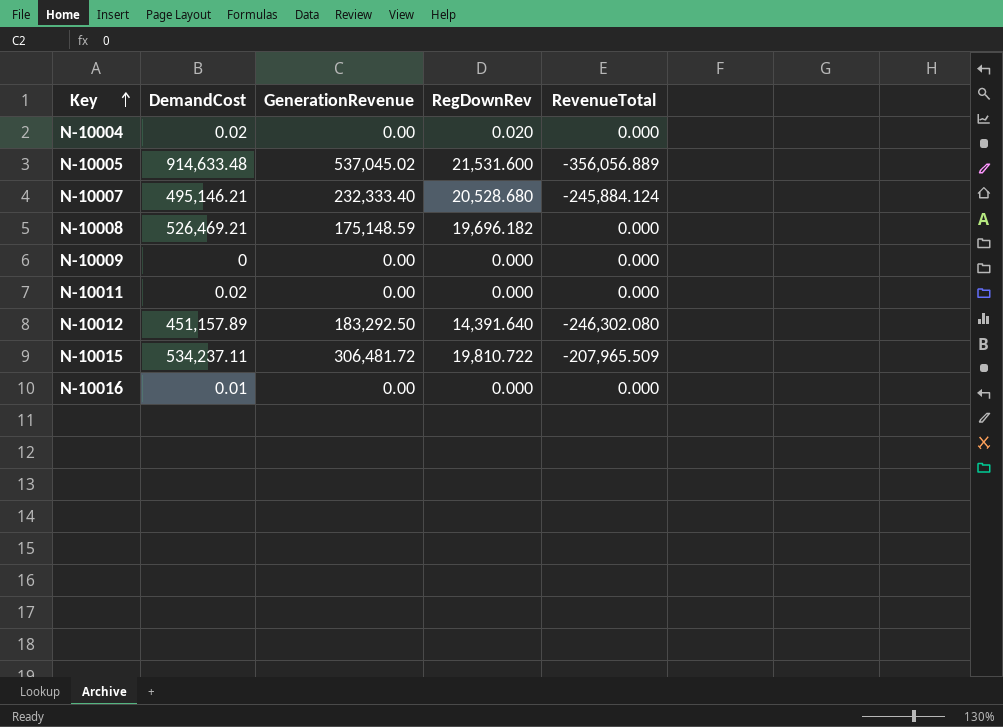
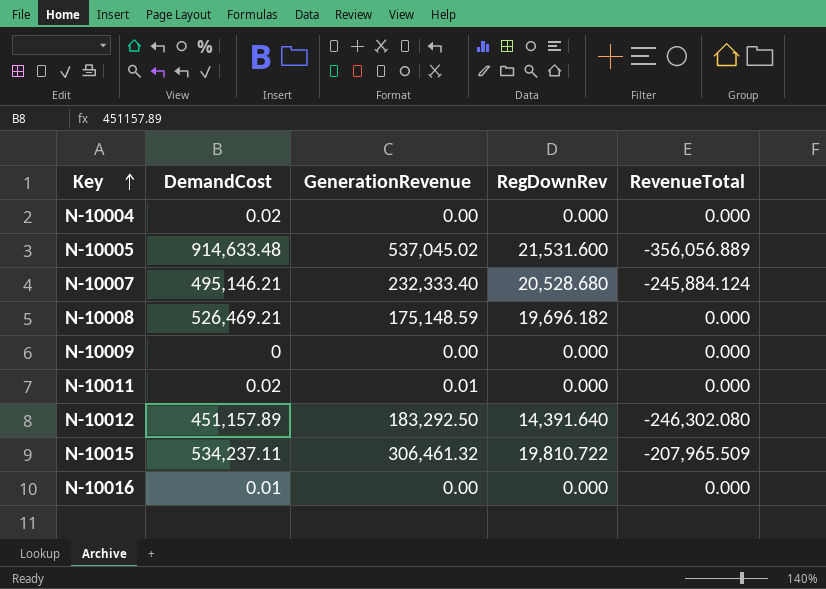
N-10004 | RegDownRev: 0.020 -> 0.000
N-10011 | GenerationRevenue: 0.00 -> 0.01
N-10015 | GenerationRevenue: 306,481.72 -> 306,461.32

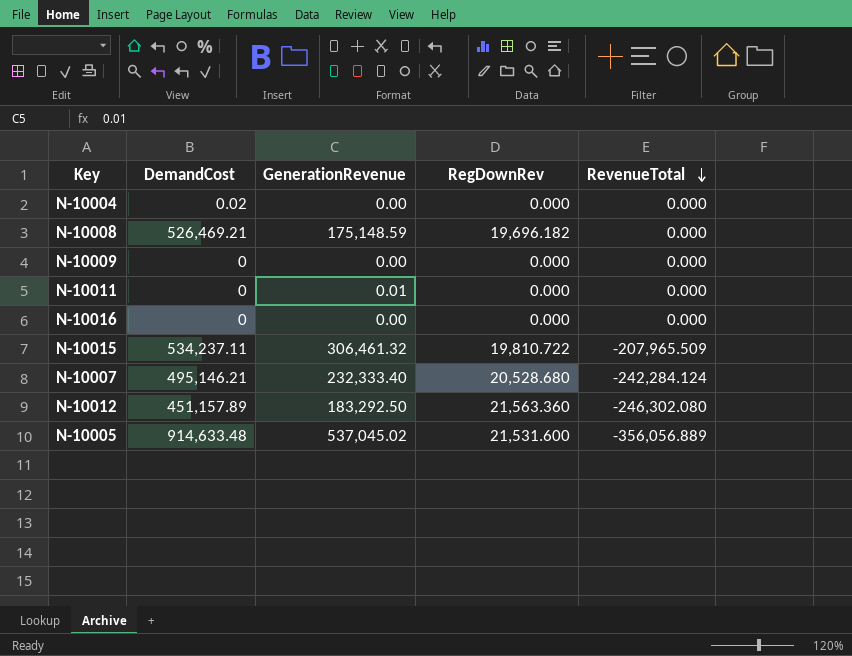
row order: Key ascending -> RevenueTotal descending
N-10011 | DemandCost: 0.02 -> 0
N-10016 | DemandCost: 0.01 -> 0
N-10007 | RevenueTotal: -245,884.124 -> -242,284.124
N-10012 | RegDownRev: 14,391.640 -> 21,563.360

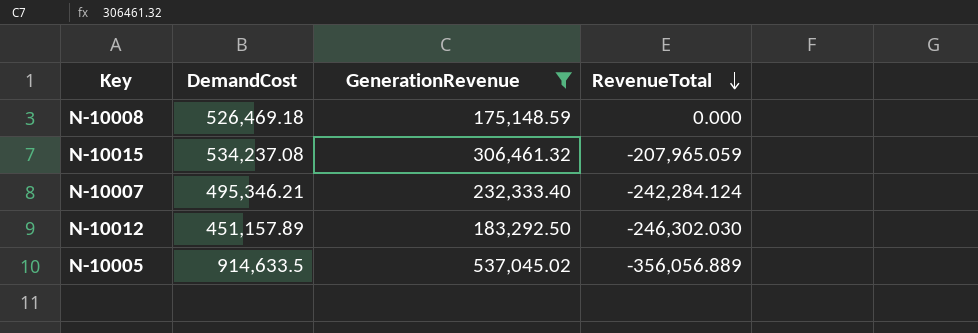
filter: none -> GenerationRevenue >= 175,148.59
column RegDownRev | position: 4 -> none
N-10008 | DemandCost: 526,469.21 -> 526,469.18
N-10015 | DemandCost: 534,237.11 -> 534,237.08
N-10015 | RevenueTotal: -207,965.509 -> -207,965.059
N-10007 | DemandCost: 495,146.21 -> 495,346.21
N-10012 | RevenueTotal: -246,302.080 -> -246,302.030
N-10005 | DemandCost: 914,633.48 -> 914,633.5

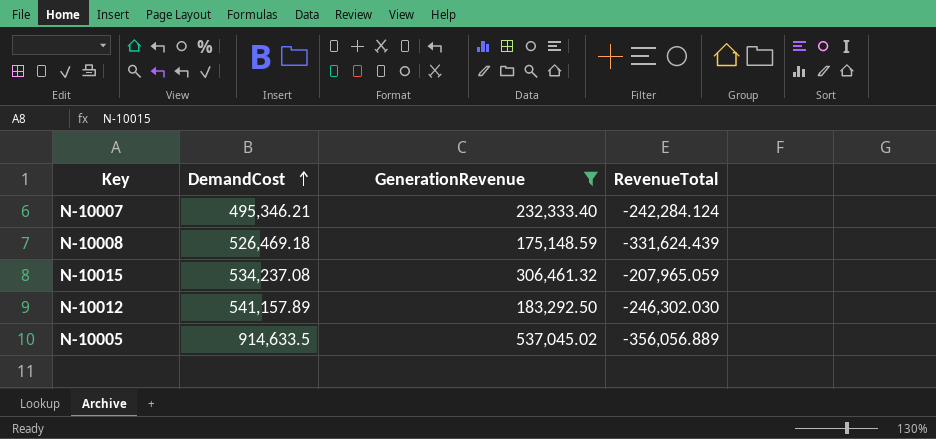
row order: RevenueTotal descending -> DemandCost ascending
N-10008 | RevenueTotal: 0.000 -> -331,624.439
N-10012 | DemandCost: 451,157.89 -> 541,157.89

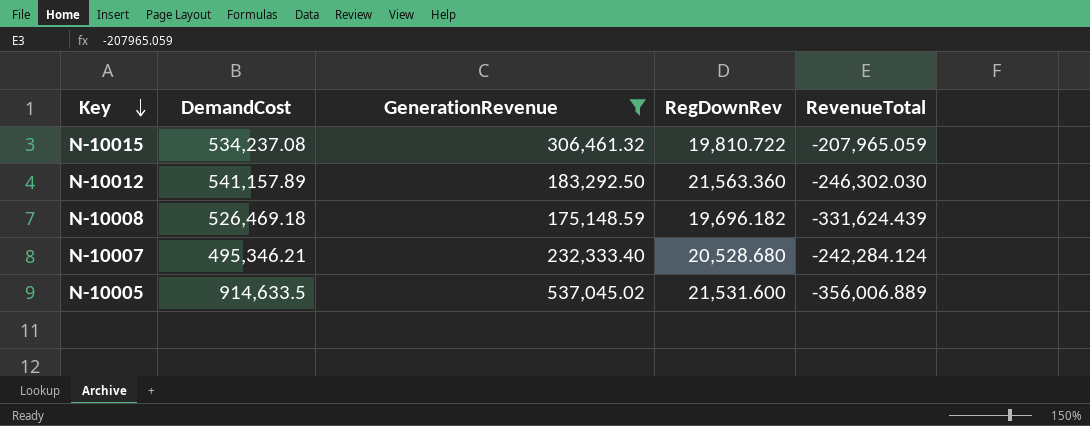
row order: DemandCost ascending -> Key descending
column RegDownRev | position: none -> 4
N-10005 | RevenueTotal: -356,056.889 -> -356,006.889

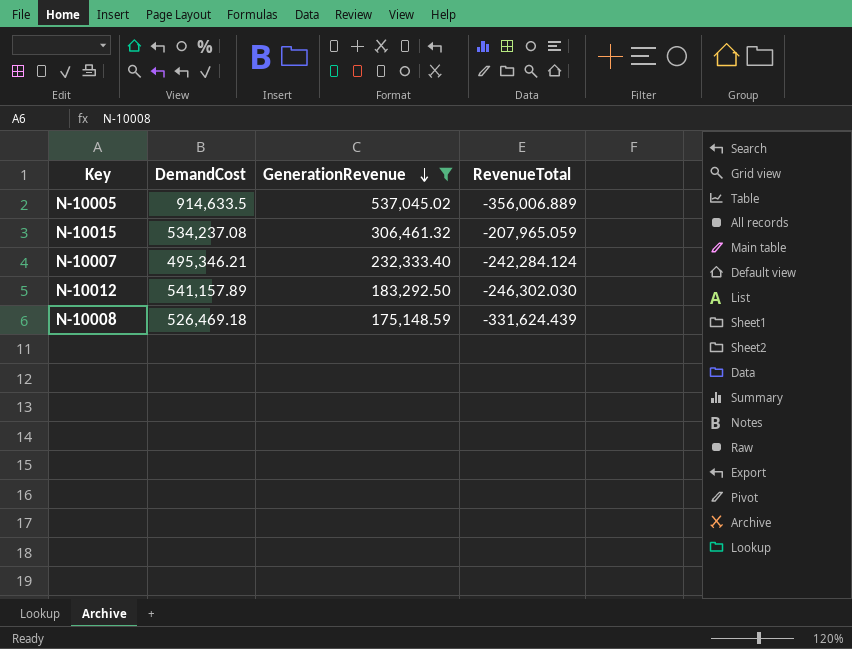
row order: Key descending -> GenerationRevenue descending
column RegDownRev | position: 4 -> none

